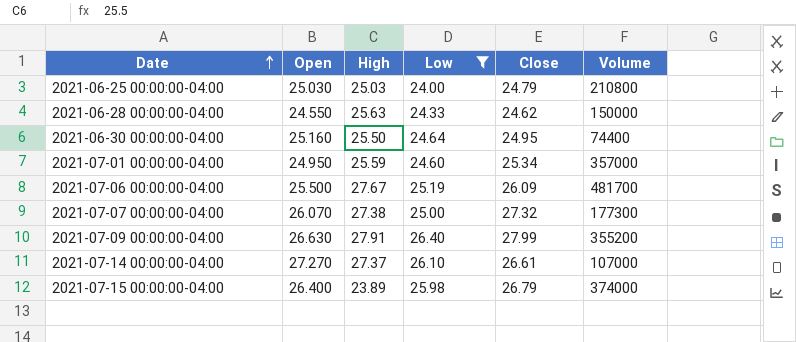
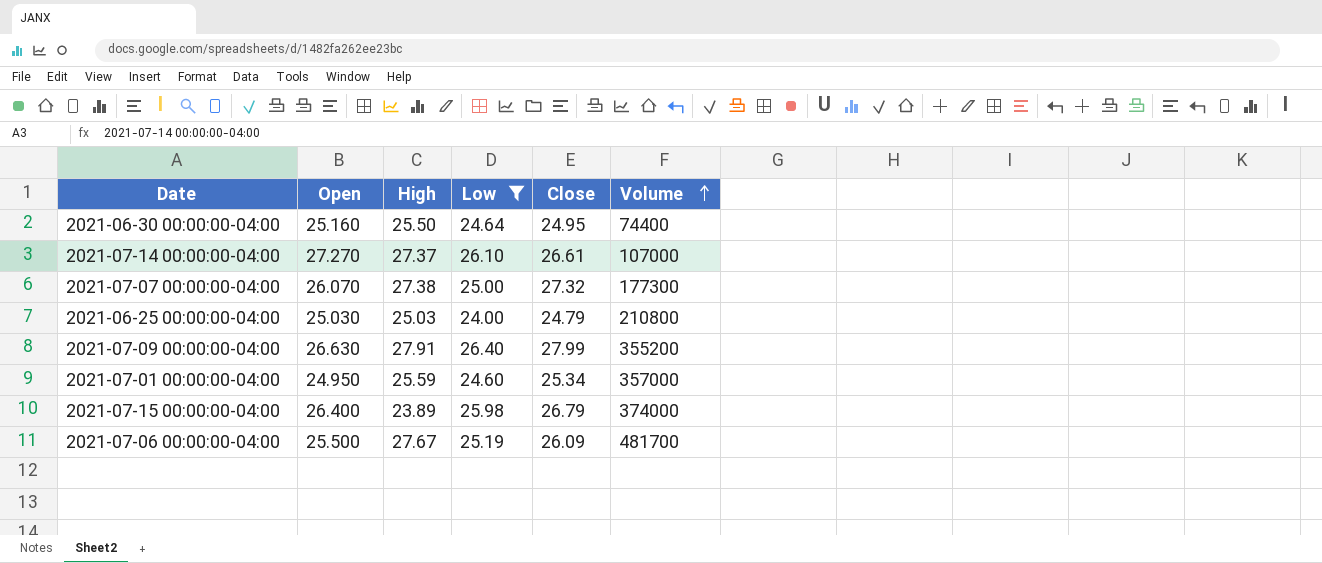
row order: Date ascending -> Volume ascending
row 2021-06-28 00:00:00-04:00: 24.550 | 25.63 | 24.33 | 24.62 | 150000 -> none

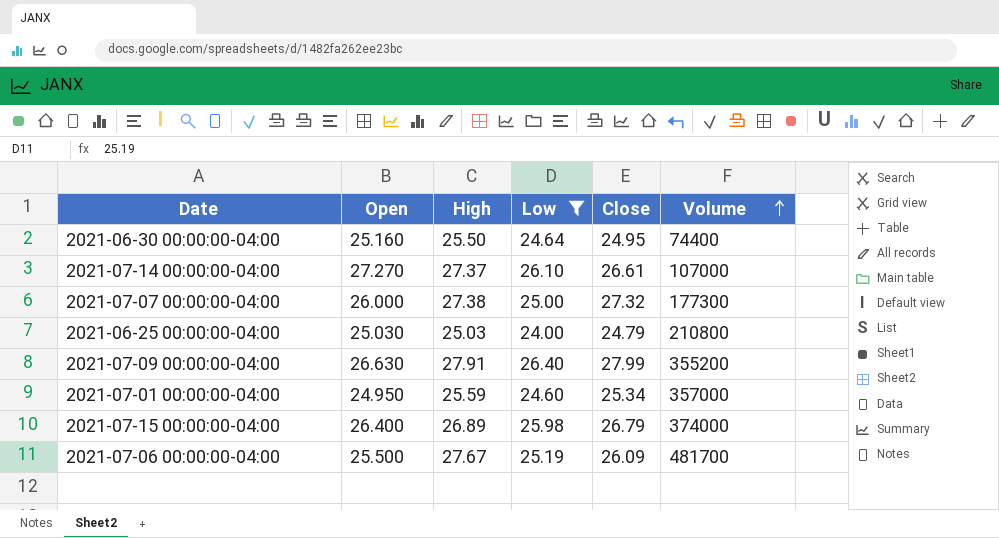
2021-07-07 00:00:00-04:00 | Open: 26.070 -> 26.000
2021-07-15 00:00:00-04:00 | High: 23.89 -> 26.89

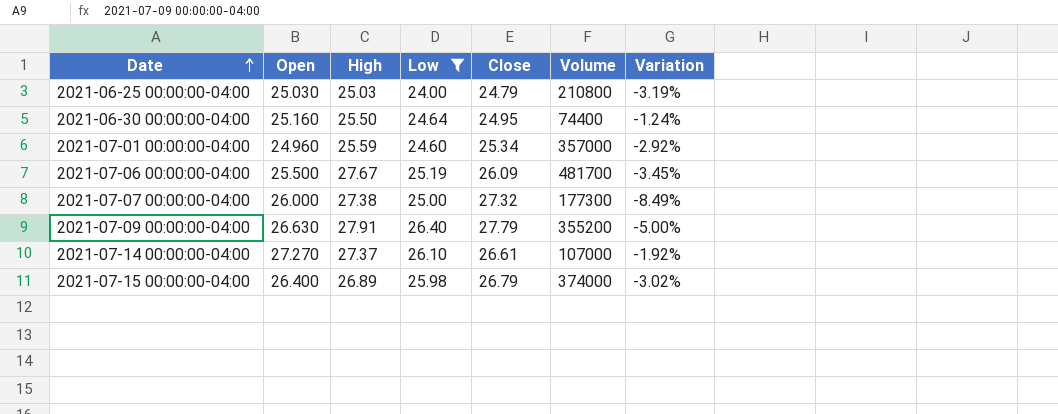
row order: Volume ascending -> Date ascending
column Variation | formula: none -> ([Low] - [Close]) / [Close]
2021-07-01 00:00:00-04:00 | Open: 24.950 -> 24.960
2021-07-09 00:00:00-04:00 | Close: 27.99 -> 27.79

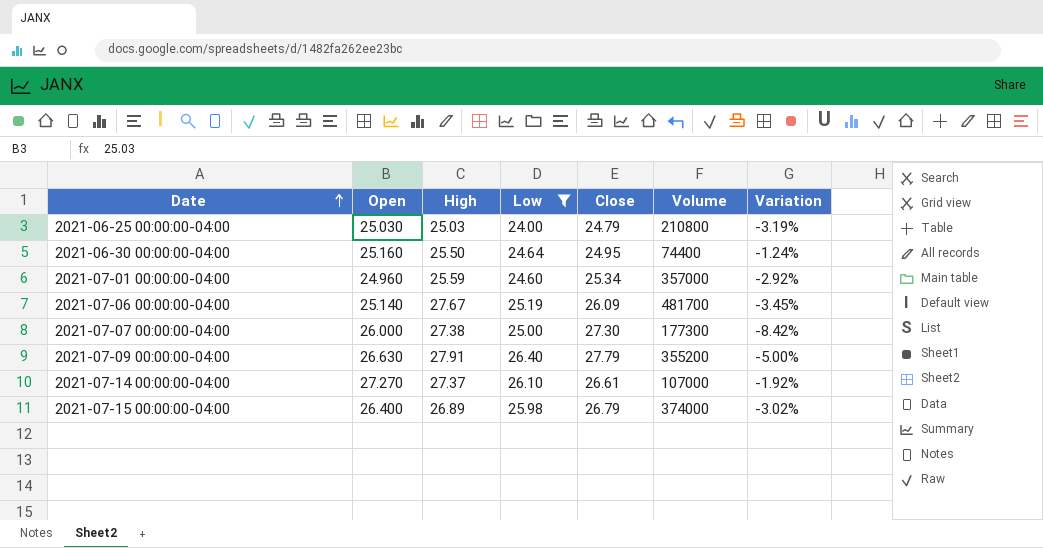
2021-07-06 00:00:00-04:00 | Open: 25.500 -> 25.140
2021-07-07 00:00:00-04:00 | Close: 27.32 -> 27.30
2021-07-07 00:00:00-04:00 | Variation: -8.49% -> -8.42%

